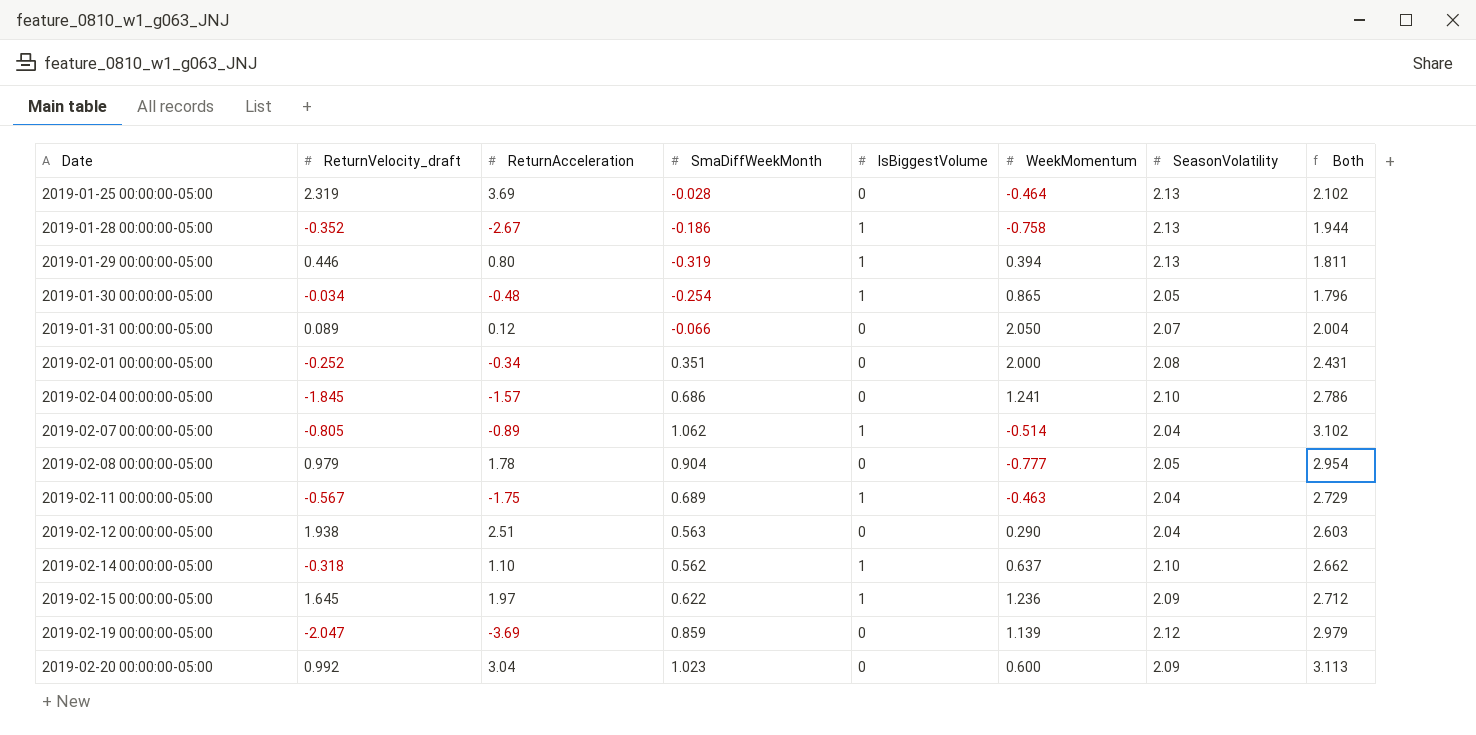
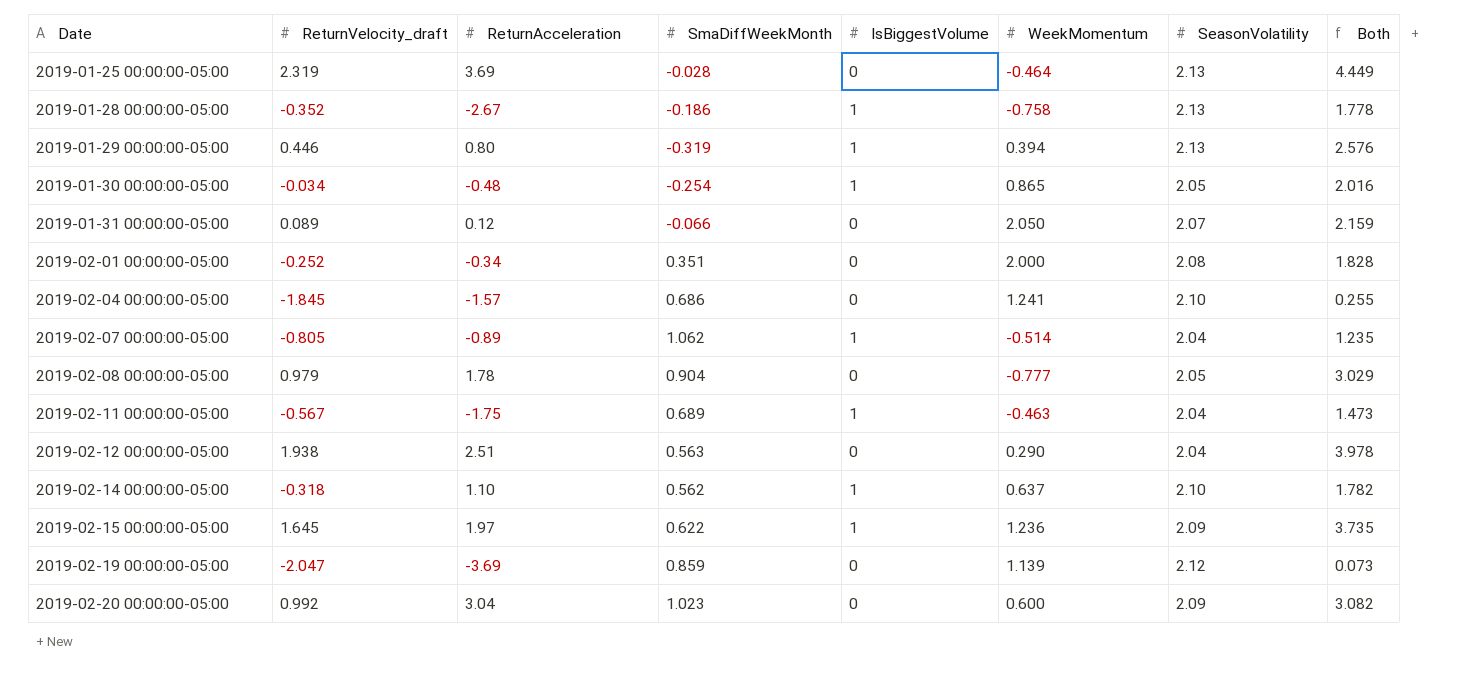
column Both | formula: [SmaDiffWeekMonth] + [SeasonVolatility] -> [ReturnVelocity_draft] + [SeasonVolatility]

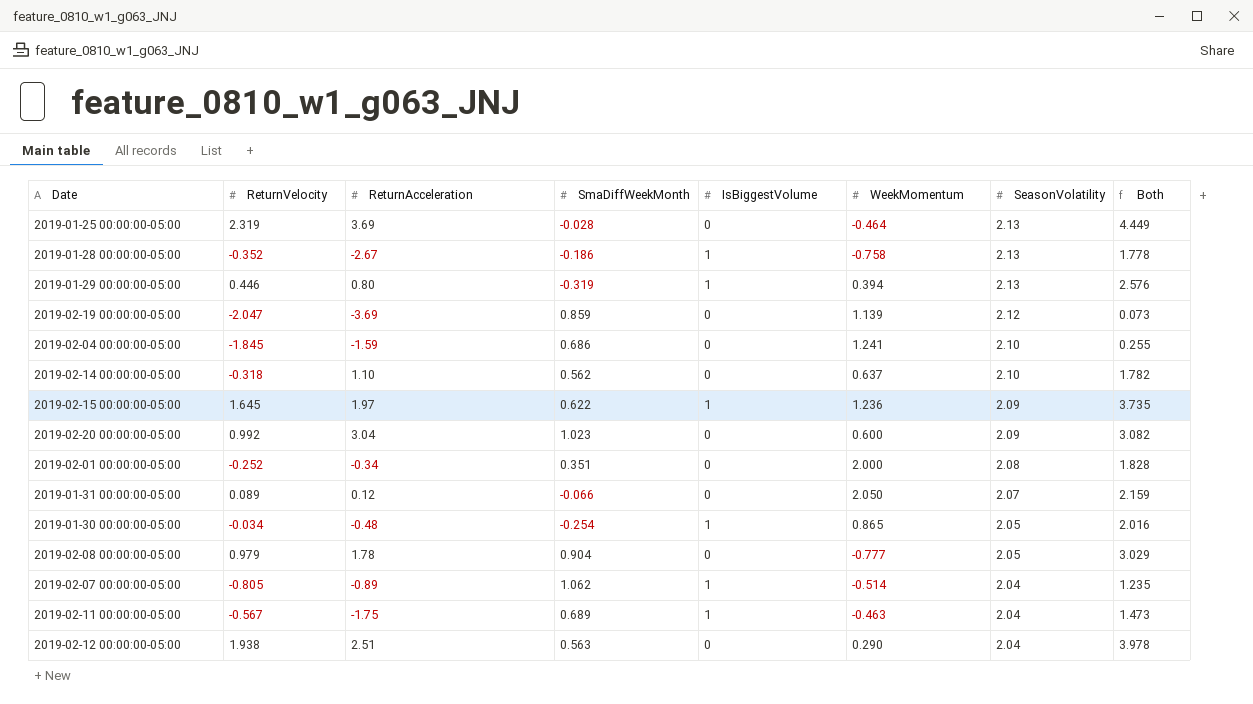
row order: Date ascending -> SeasonVolatility descending
column name: ReturnVelocity_draft -> ReturnVelocity
2019-02-04 00:00:00-05:00 | ReturnAcceleration: -1.57 -> -1.59
2019-02-14 00:00:00-05:00 | IsBiggestVolume: 1 -> 0

